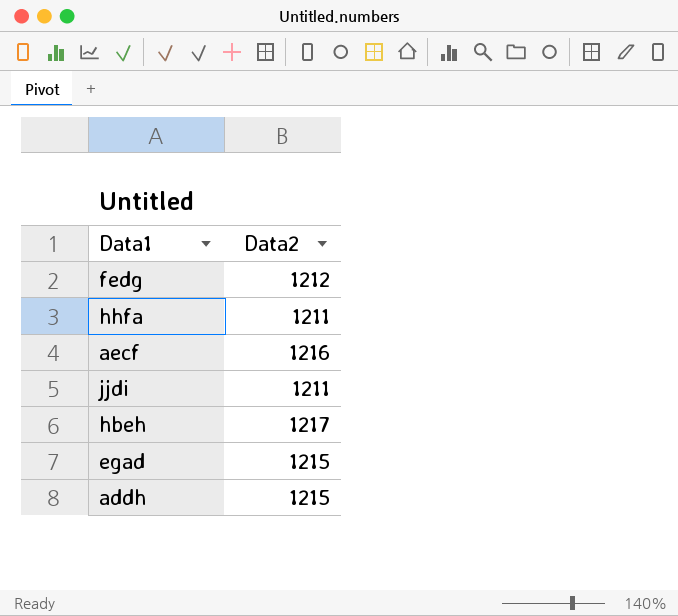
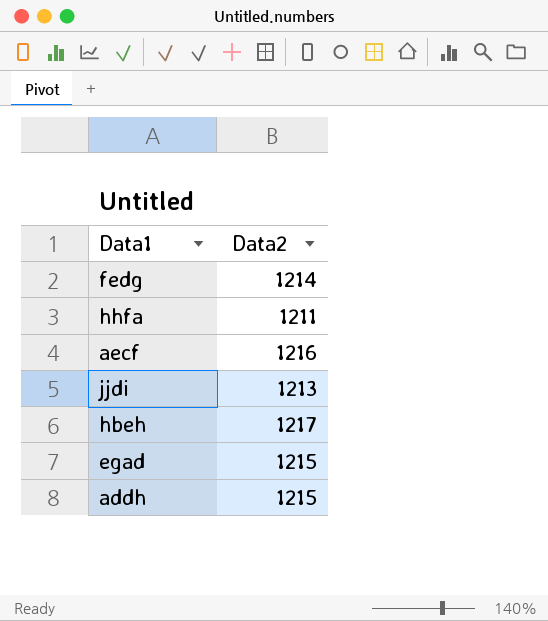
fedg | Data2: 1212 -> 1214
jjdi | Data2: 1211 -> 1213

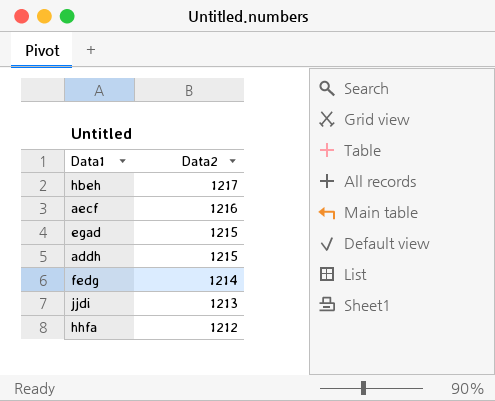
row order: none -> Data2 descending
hhfa | Data2: 1211 -> 1212

